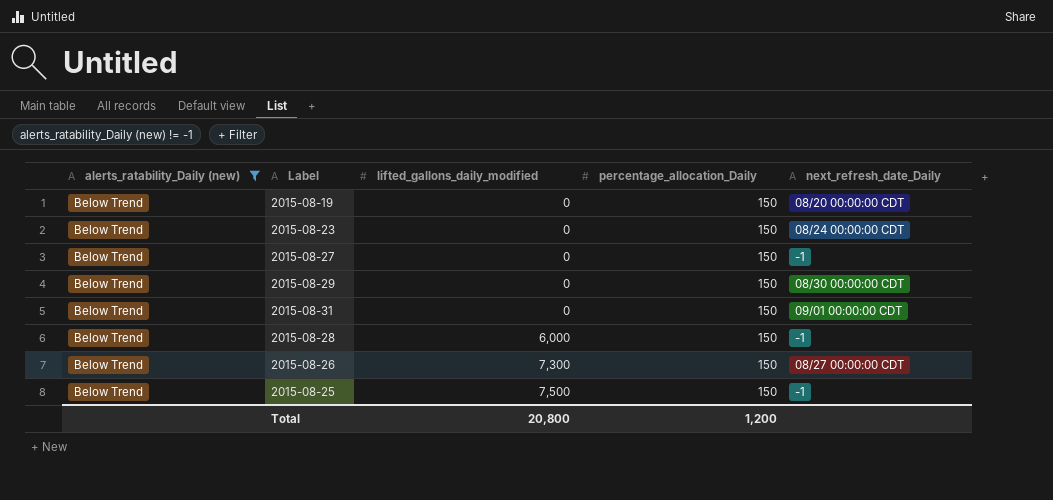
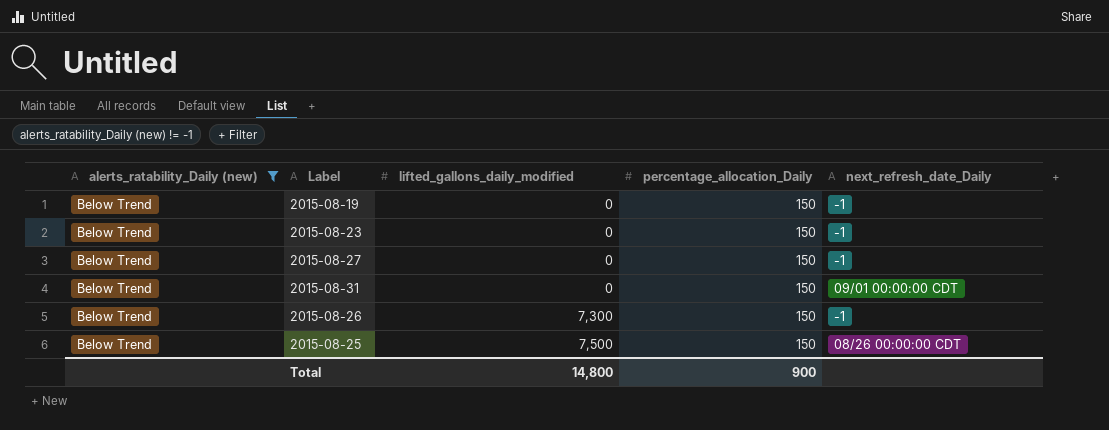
row 2015-08-29: Below Trend | 0 | 150 | 08/30 00:00:00 CDT -> none
row 2015-08-28: Below Trend | 6,000 | 150 | -1 -> none
2015-08-19 | next_refresh_date_Daily: 08/20 00:00:00 CDT -> -1
2015-08-23 | next_refresh_date_Daily: 08/24 00:00:00 CDT -> -1
2015-08-26 | next_refresh_date_Daily: 08/27 00:00:00 CDT -> -1
2015-08-25 | next_refresh_date_Daily: -1 -> 08/26 00:00:00 CDT
Total | lifted_gallons_daily_modified: 20,800 -> 14,800
Total | percentage_allocation_Daily: 1,200 -> 900

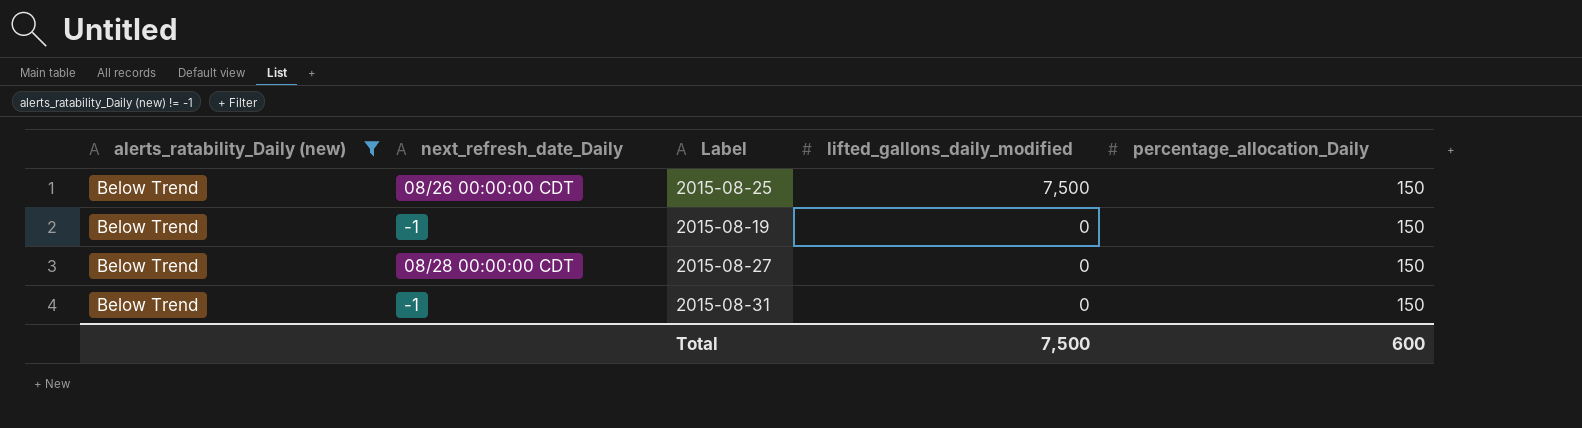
row order: lifted_gallons_daily_modified ascending -> lifted_gallons_daily_modified descending
column next_refresh_date_Daily | position: 5 -> 2
row 2015-08-23: Below Trend | 0 | 150 | -1 -> none
row 2015-08-26: Below Trend | 7,300 | 150 | -1 -> none
2015-08-27 | next_refresh_date_Daily: -1 -> 08/28 00:00:00 CDT
2015-08-31 | next_refresh_date_Daily: 09/01 00:00:00 CDT -> -1
Total | lifted_gallons_daily_modified: 14,800 -> 7,500
Total | percentage_allocation_Daily: 900 -> 600

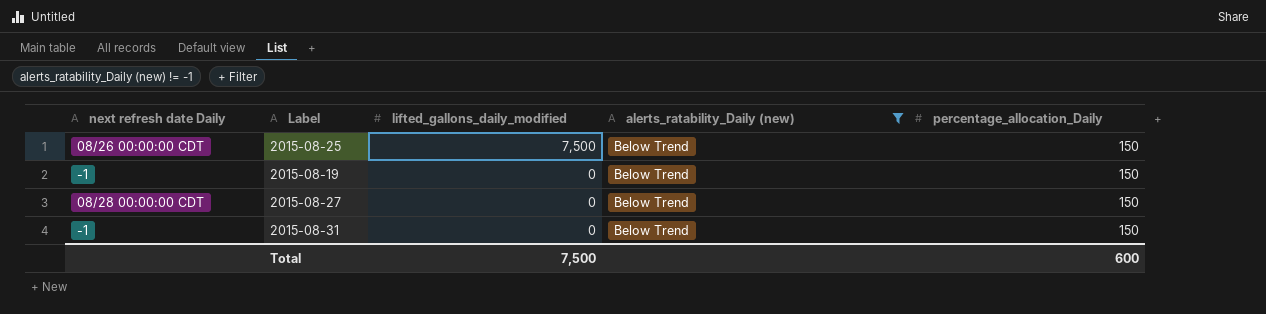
column name: next_refresh_date_Daily -> next refresh date Daily
column alerts_ratability_Daily (new) | position: 1 -> 4

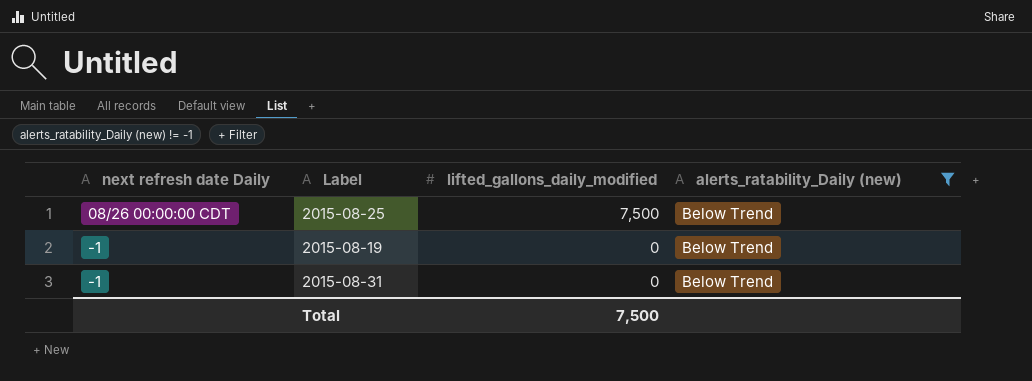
column percentage_allocation_Daily | position: 5 -> none
row 2015-08-27: 08/28 00:00:00 CDT | 0 | Below Trend | 150 -> none

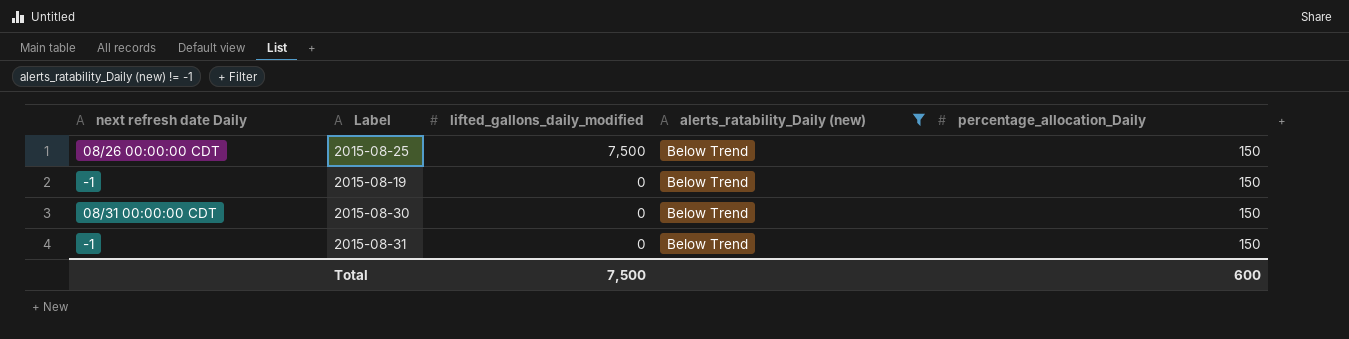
column percentage_allocation_Daily | position: none -> 5
row 2015-08-30: none -> 08/31 00:00:00 CDT | 0 | Below Trend | 150

